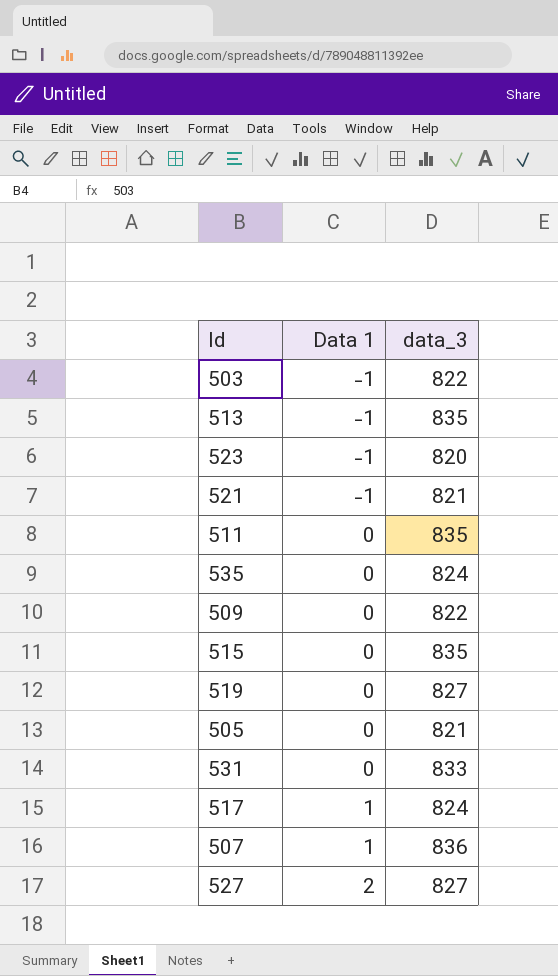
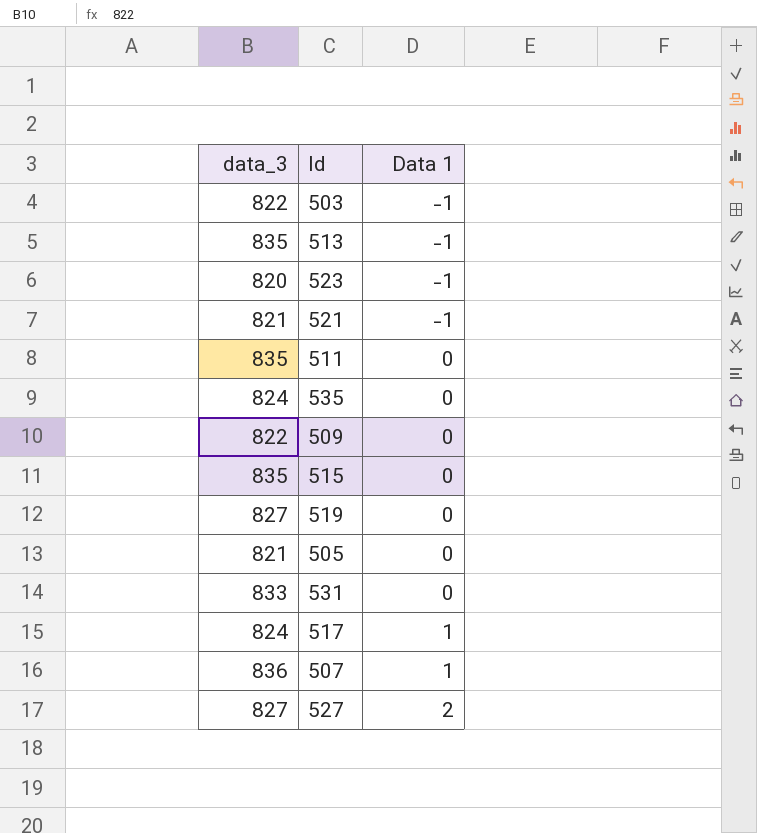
column data_3 | position: 3 -> 1

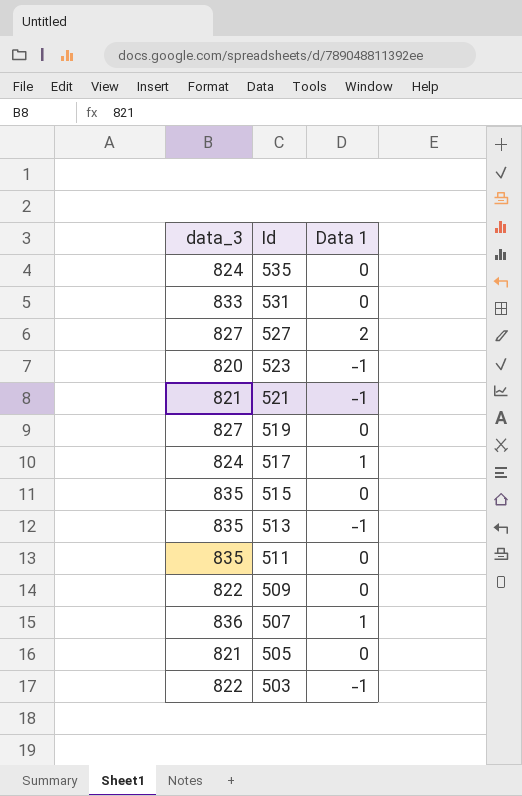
row order: Data 1 ascending -> Id descending

